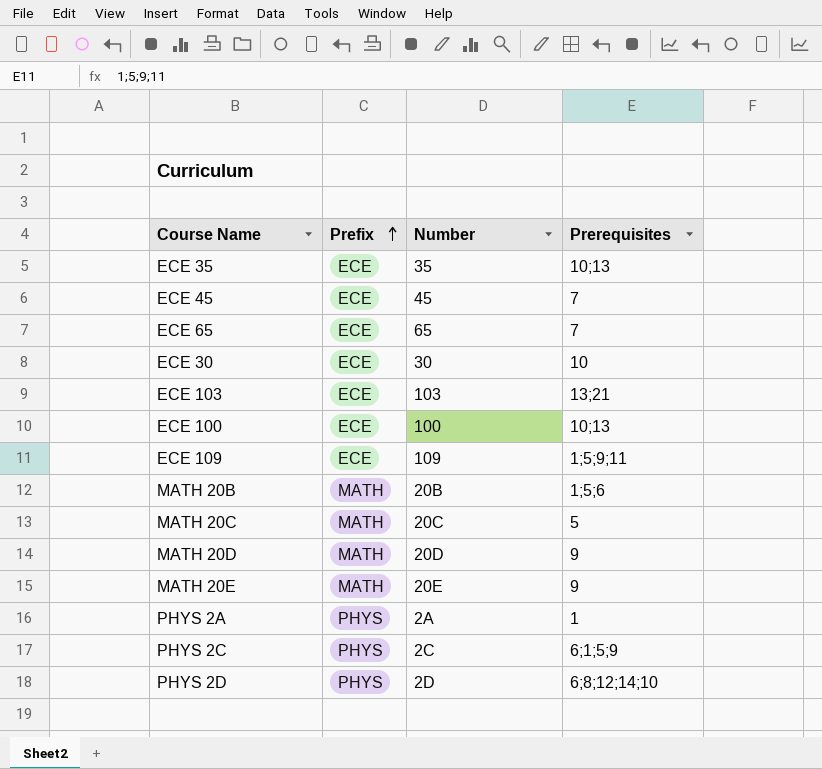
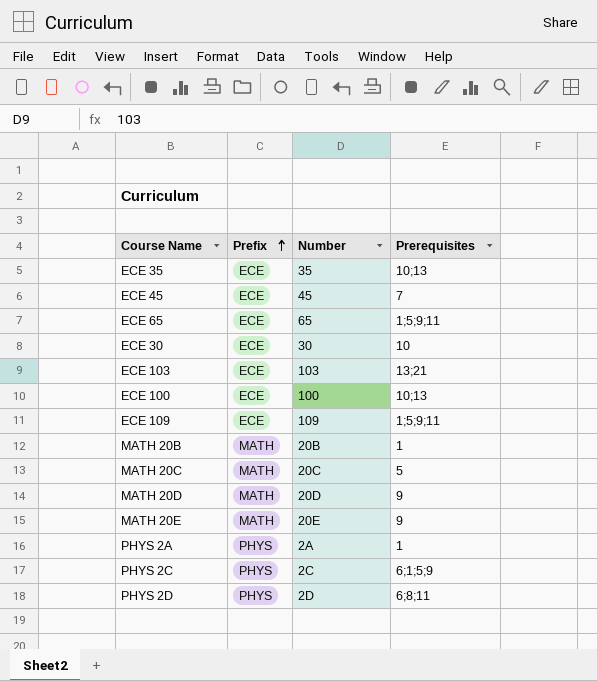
ECE 65 | Prerequisites: 7 -> 1;5;9;11
MATH 20B | Prerequisites: 1;5;6 -> 1
PHYS 2D | Prerequisites: 6;8;12;14;10 -> 6;8;11

